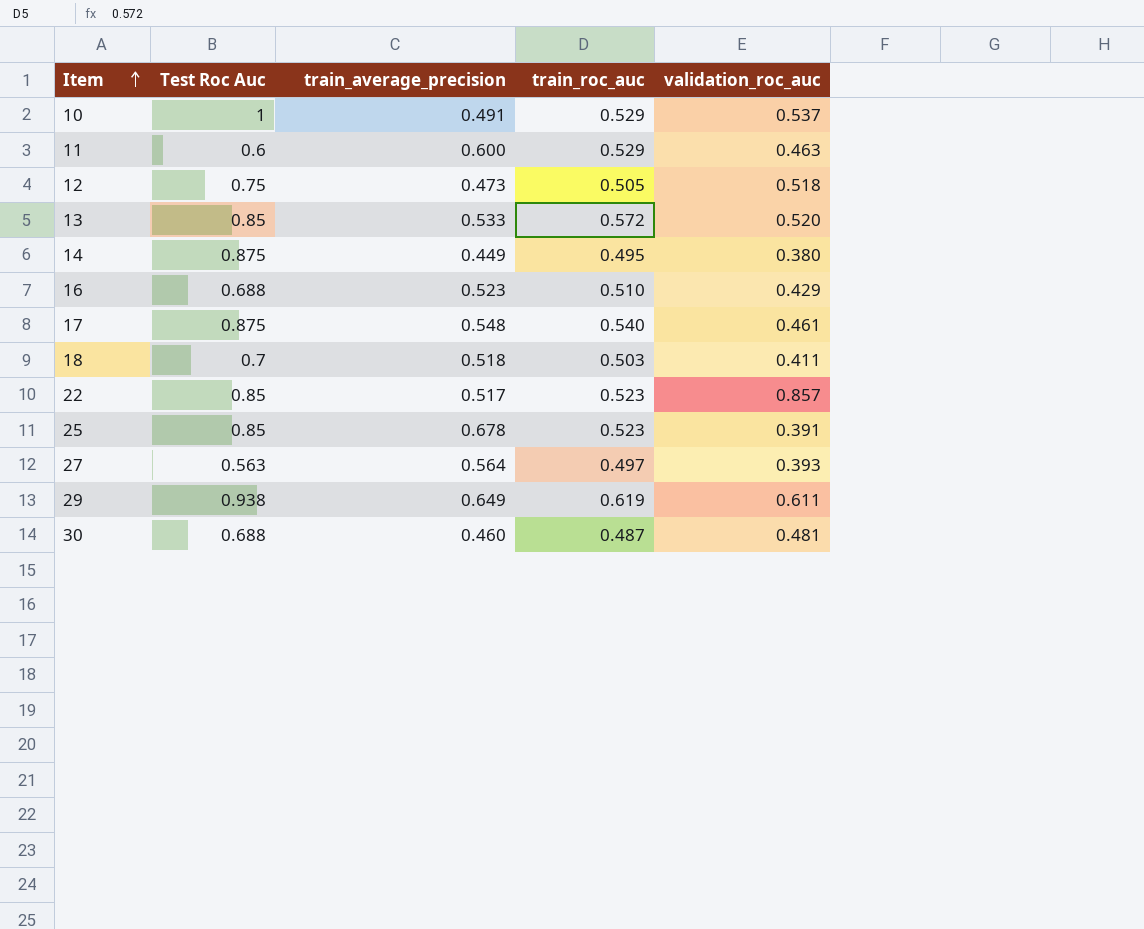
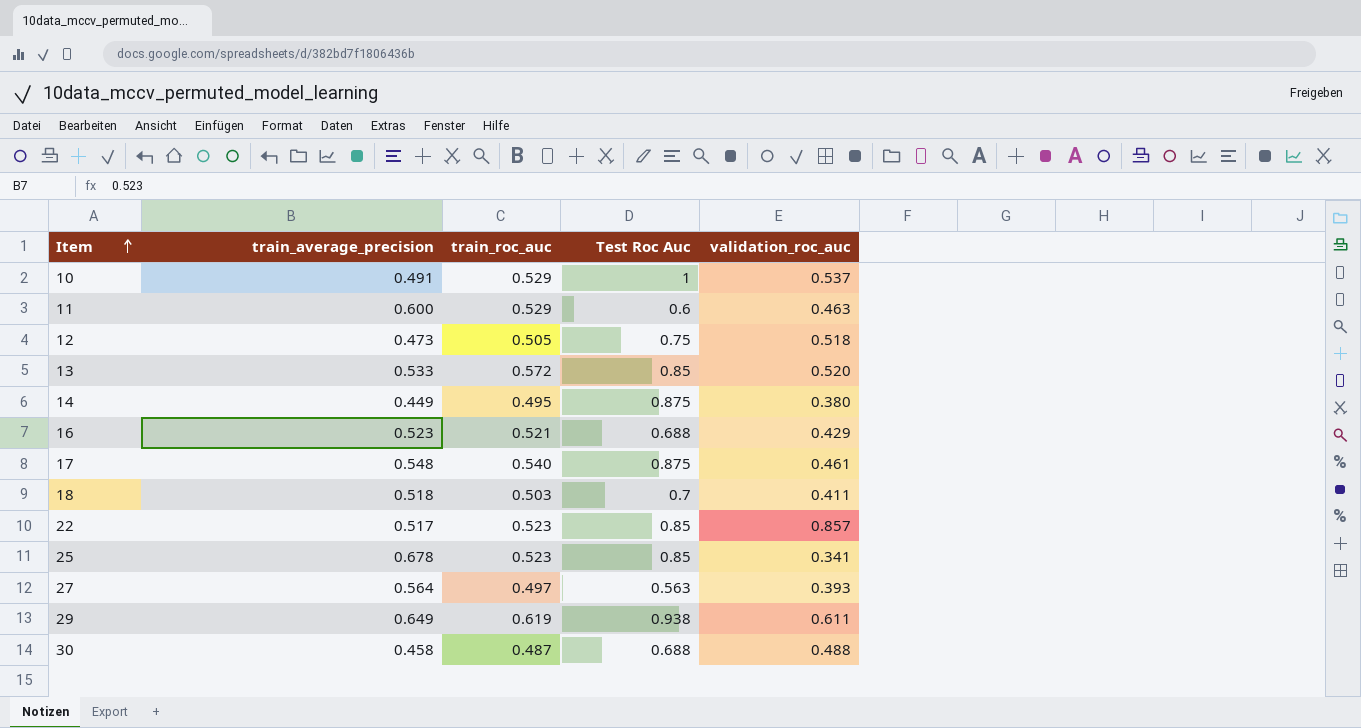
column Test Roc Auc | position: 2 -> 4
16 | train_roc_auc: 0.510 -> 0.521
25 | validation_roc_auc: 0.391 -> 0.341
30 | train_average_precision: 0.460 -> 0.458
30 | validation_roc_auc: 0.481 -> 0.488

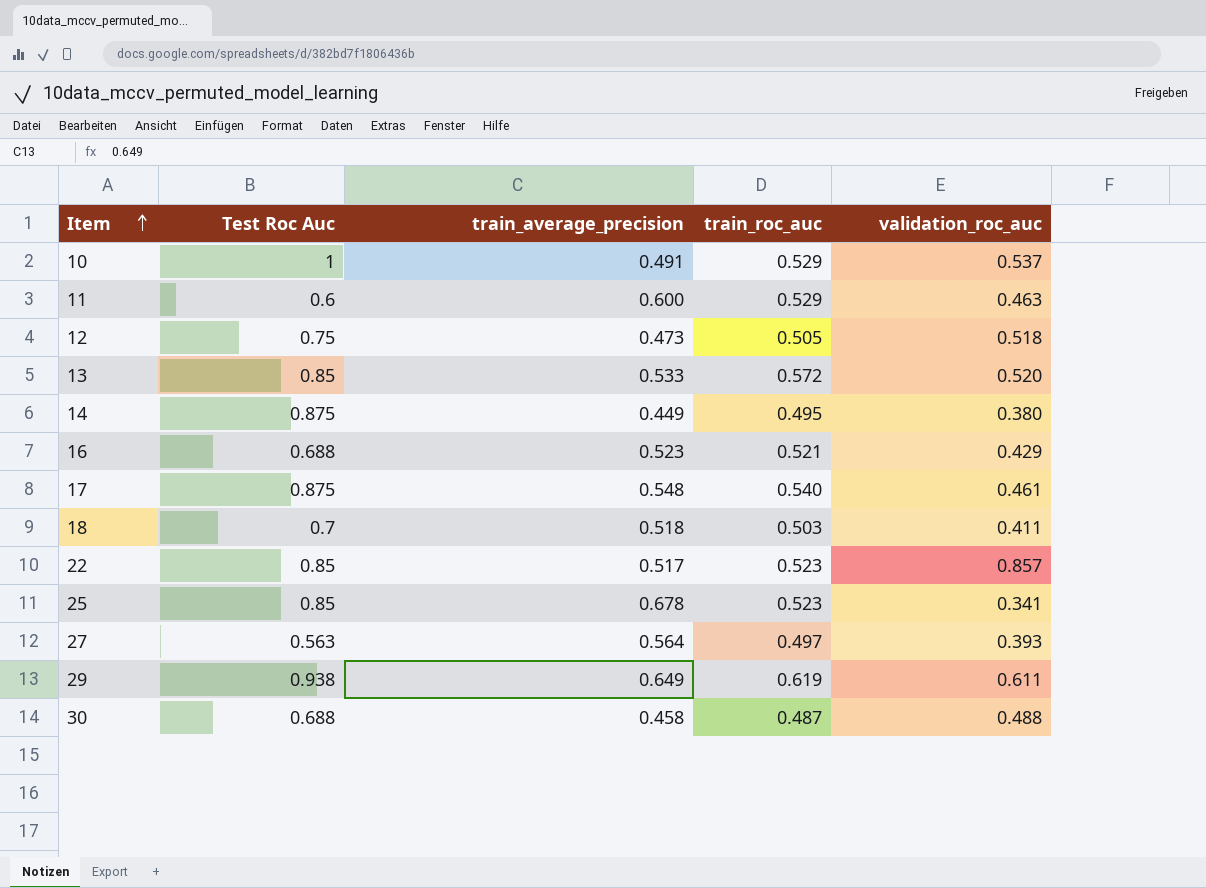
column Test Roc Auc | position: 4 -> 2

